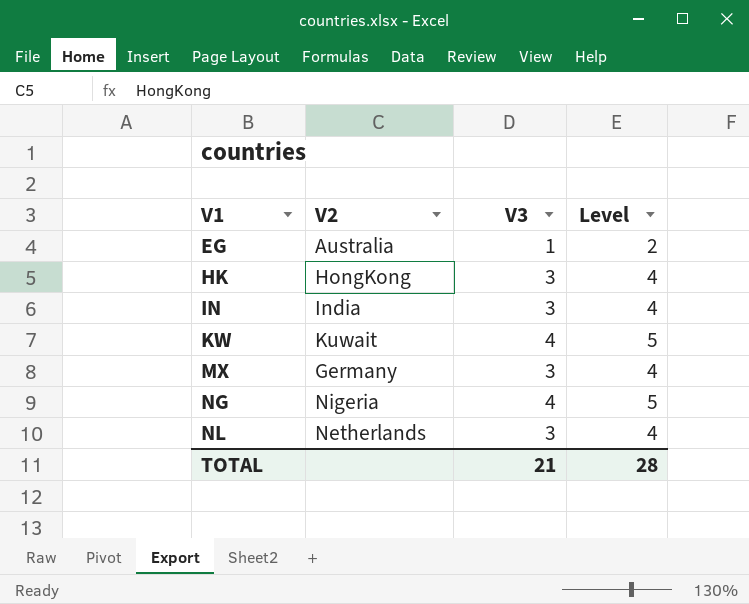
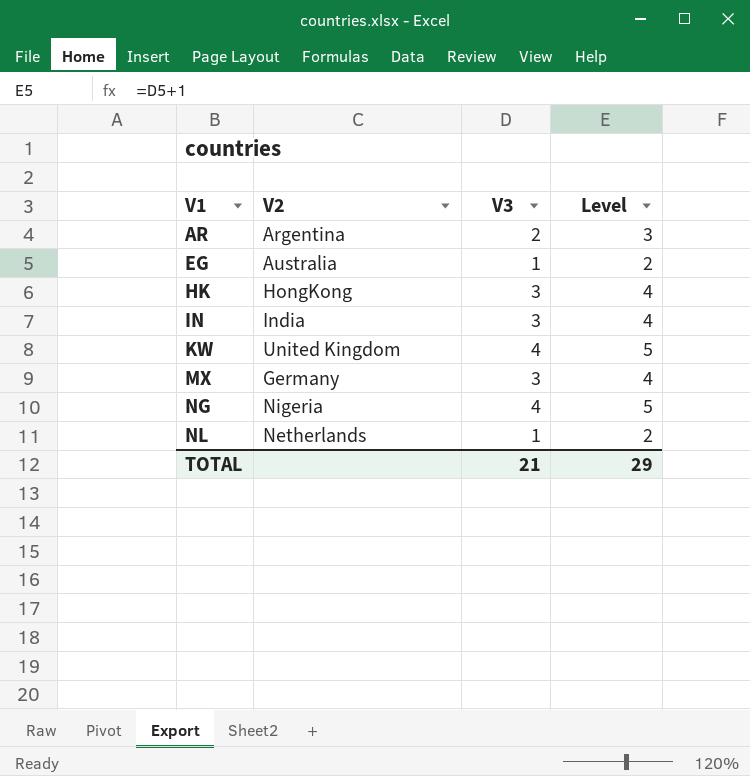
row AR: none -> Argentina | 2 | 3
KW | V2: Kuwait -> United Kingdom
NL | V3: 3 -> 1
NL | Level: 4 -> 2
TOTAL | Level: 28 -> 29

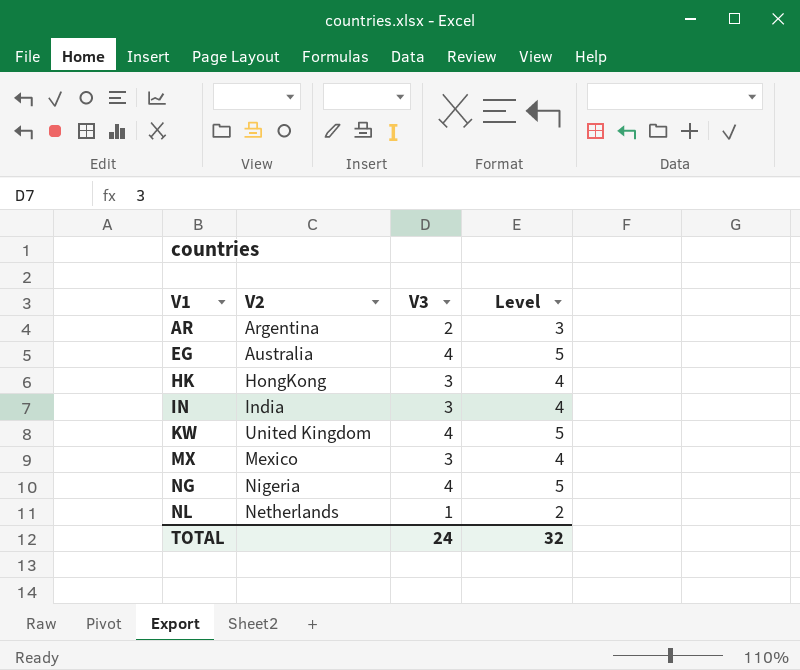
EG | V3: 1 -> 4
EG | Level: 2 -> 5
MX | V2: Germany -> Mexico
TOTAL | V3: 21 -> 24
TOTAL | Level: 29 -> 32

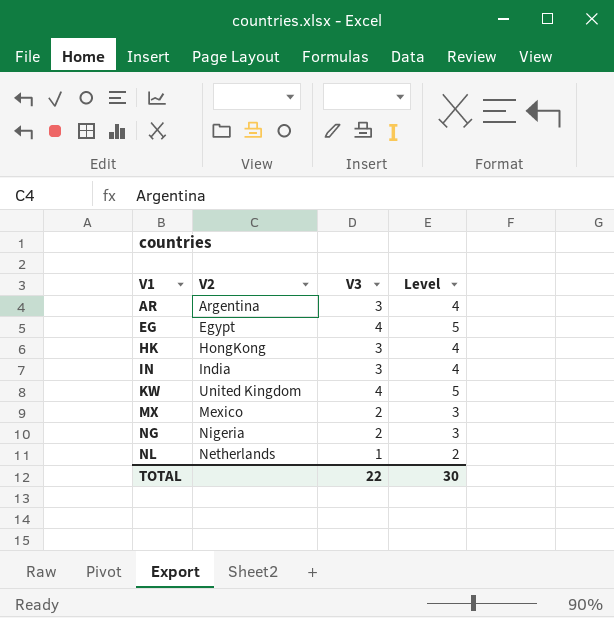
AR | V3: 2 -> 3
AR | Level: 3 -> 4
EG | V2: Australia -> Egypt
MX | V3: 3 -> 2
MX | Level: 4 -> 3
NG | V3: 4 -> 2
NG | Level: 5 -> 3
TOTAL | V3: 24 -> 22
TOTAL | Level: 32 -> 30

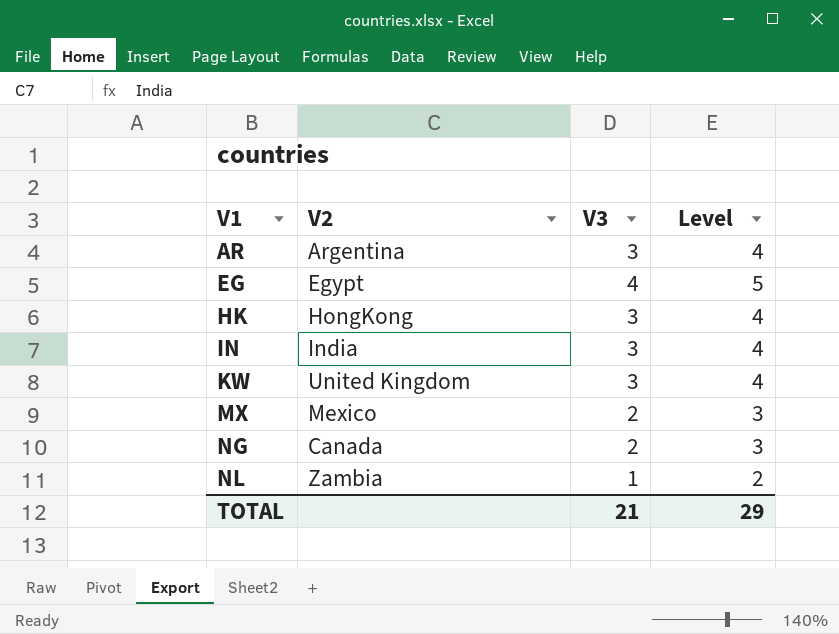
KW | V3: 4 -> 3
KW | Level: 5 -> 4
NG | V2: Nigeria -> Canada
NL | V2: Netherlands -> Zambia
TOTAL | V3: 22 -> 21
TOTAL | Level: 30 -> 29

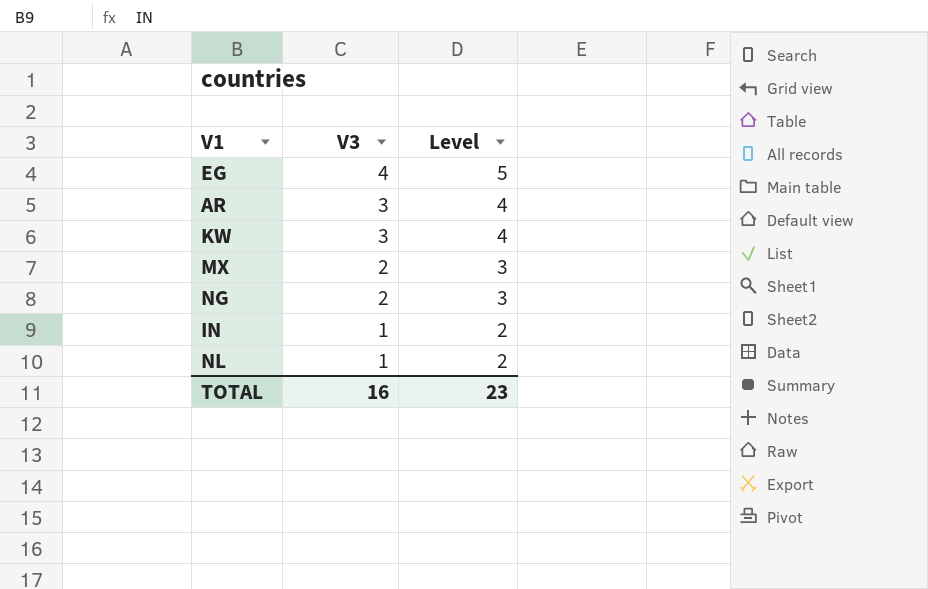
row order: V1 ascending -> V3 descending
column V2 | position: 2 -> none
row HK: HongKong | 3 | 4 -> none
IN | V3: 3 -> 1
IN | Level: 4 -> 2
TOTAL | V3: 21 -> 16
TOTAL | Level: 29 -> 23

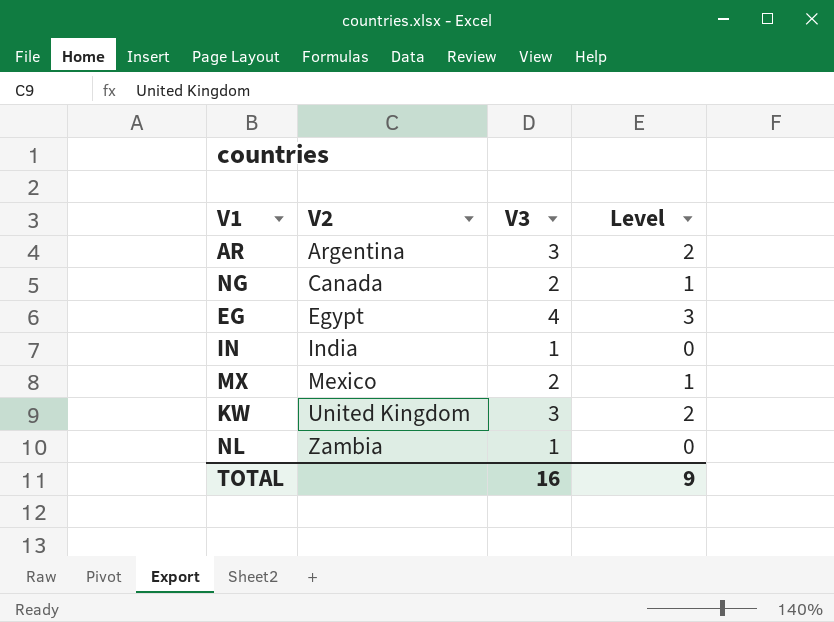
row order: V3 descending -> V2 ascending
column V2 | position: none -> 2
column Level | formula: [V3] + 1 -> [V3] - 1
TOTAL | Level: 23 -> 9

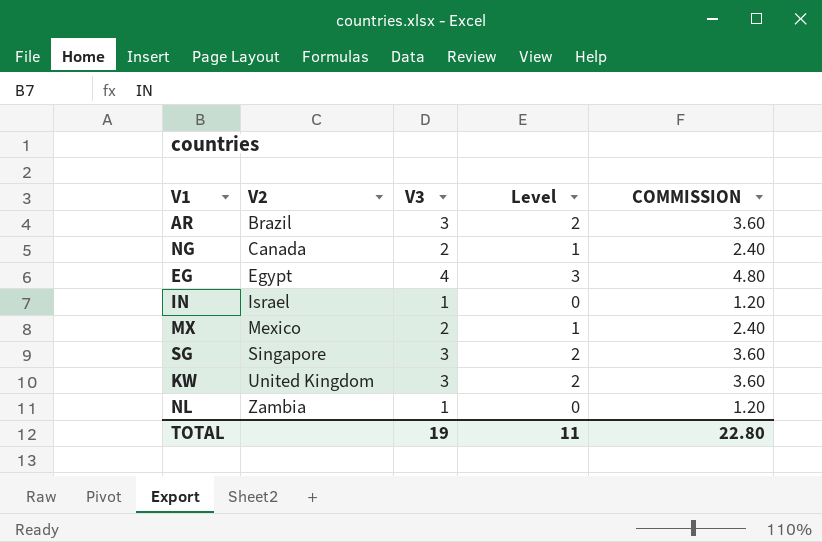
column COMMISSION | formula: none -> [V3] * 1.2
AR | V2: Argentina -> Brazil
IN | V2: India -> Israel
row SG: none -> Singapore | 3 | 2 | 3.60
TOTAL | V3: 16 -> 19
TOTAL | Level: 9 -> 11

